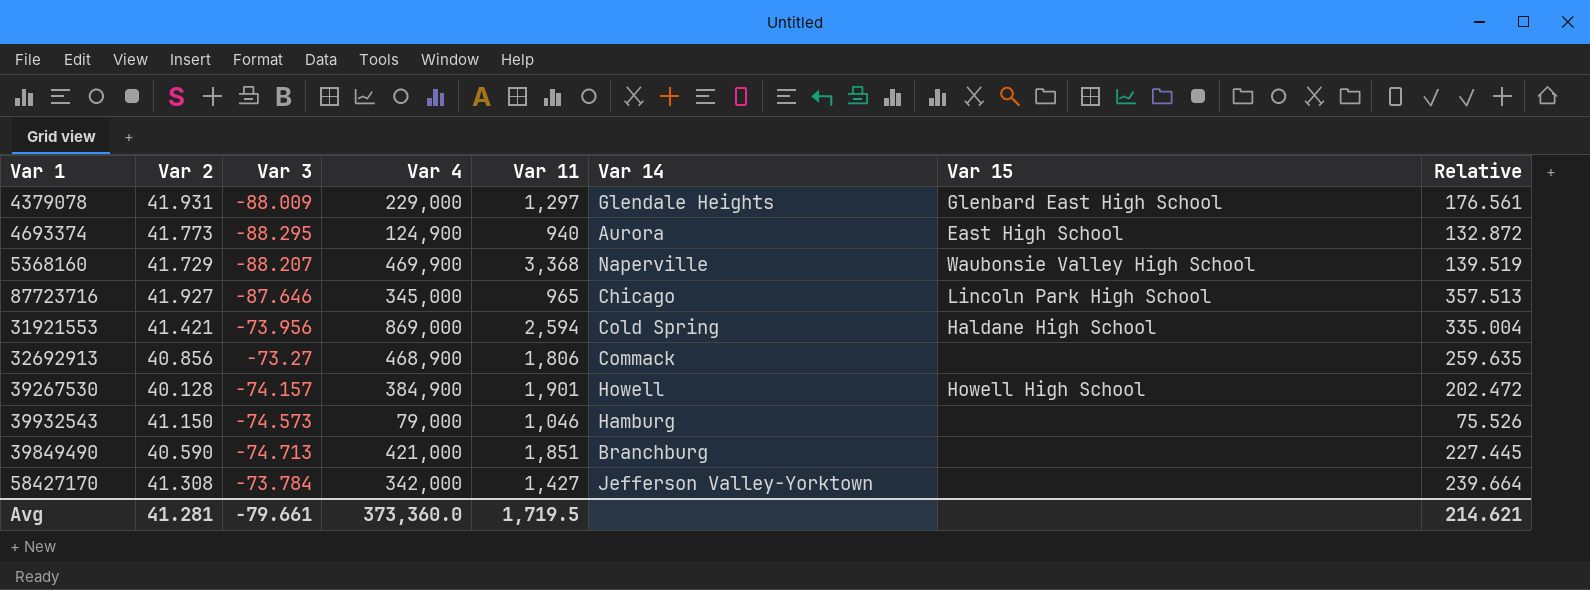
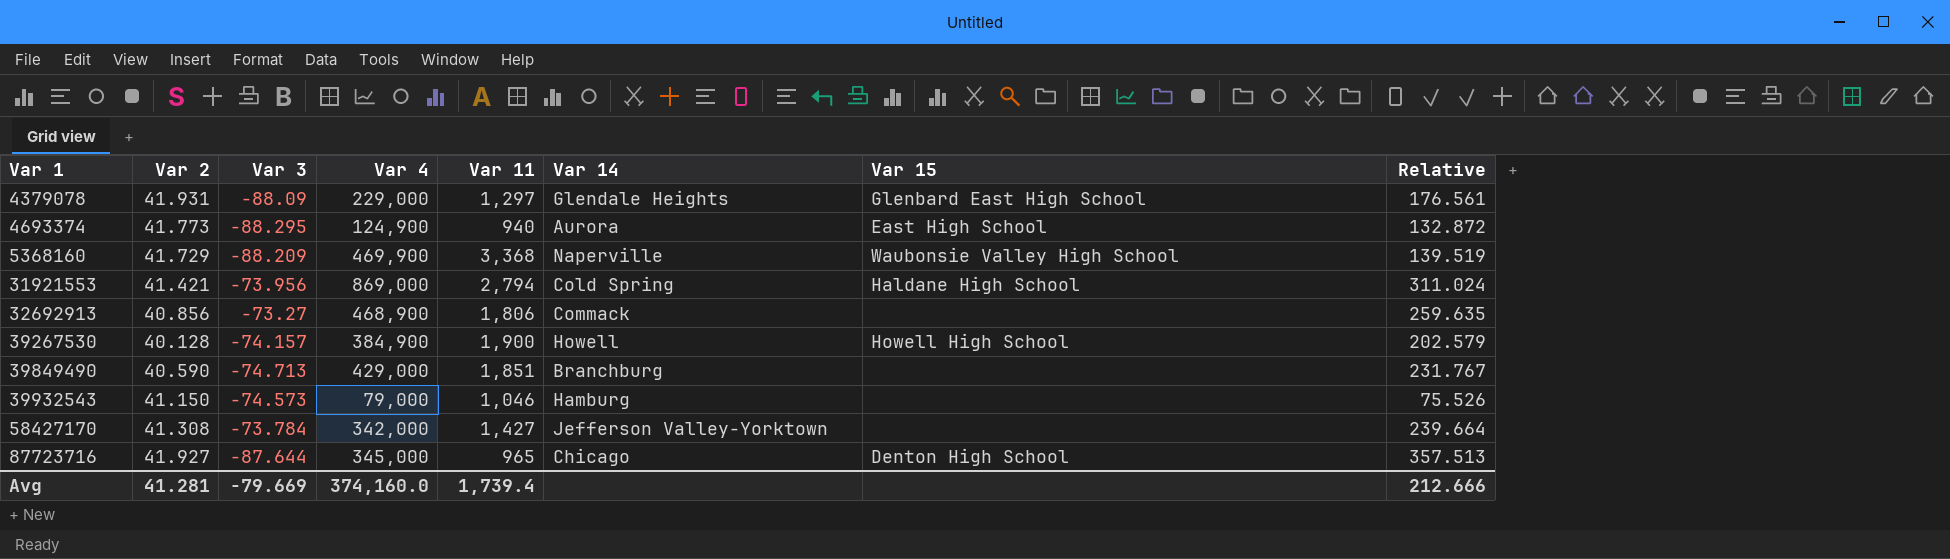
row order: none -> Var 1 ascending
4379078 | Var 3: -88.009 -> -88.09
5368160 | Var 3: -88.207 -> -88.209
31921553 | Var 11: 2,594 -> 2,794
31921553 | Relative: 335.004 -> 311.024
39267530 | Var 11: 1,901 -> 1,900
39267530 | Relative: 202.472 -> 202.579
39849490 | Var 4: 421,000 -> 429,000
39849490 | Relative: 227.445 -> 231.767
87723716 | Var 3: -87.646 -> -87.644
87723716 | Var 15: Lincoln Park High School -> Denton High School
Avg | Var 3: -79.661 -> -79.669
Avg | Var 4: 373,360.0 -> 374,160.0
Avg | Var 11: 1,719.5 -> 1,739.4
Avg | Relative: 214.621 -> 212.666

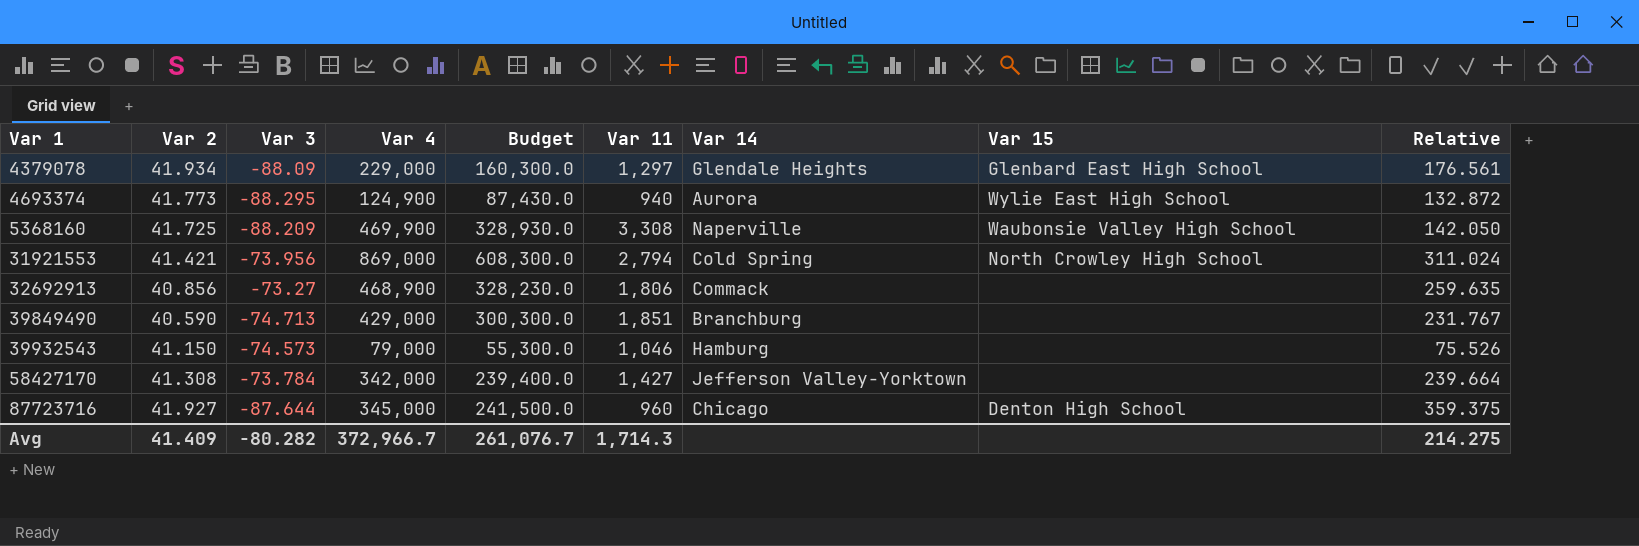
column Budget | formula: none -> [Var 4] * 0.7
row 39267530: 40.128 | -74.157 | 384,900 | 1,900 | Howell | Howell High School | 202.579 -> none
4379078 | Var 2: 41.931 -> 41.934
4693374 | Var 15: East High School -> Wylie East High School
5368160 | Var 2: 41.729 -> 41.725
5368160 | Var 11: 3,368 -> 3,308
5368160 | Relative: 139.519 -> 142.050
31921553 | Var 15: Haldane High School -> North Crowley High School
87723716 | Var 11: 965 -> 960
87723716 | Relative: 357.513 -> 359.375
Avg | Var 2: 41.281 -> 41.409
Avg | Var 3: -79.669 -> -80.282
Avg | Var 4: 374,160.0 -> 372,966.7
Avg | Var 11: 1,739.4 -> 1,714.3
Avg | Relative: 212.666 -> 214.275

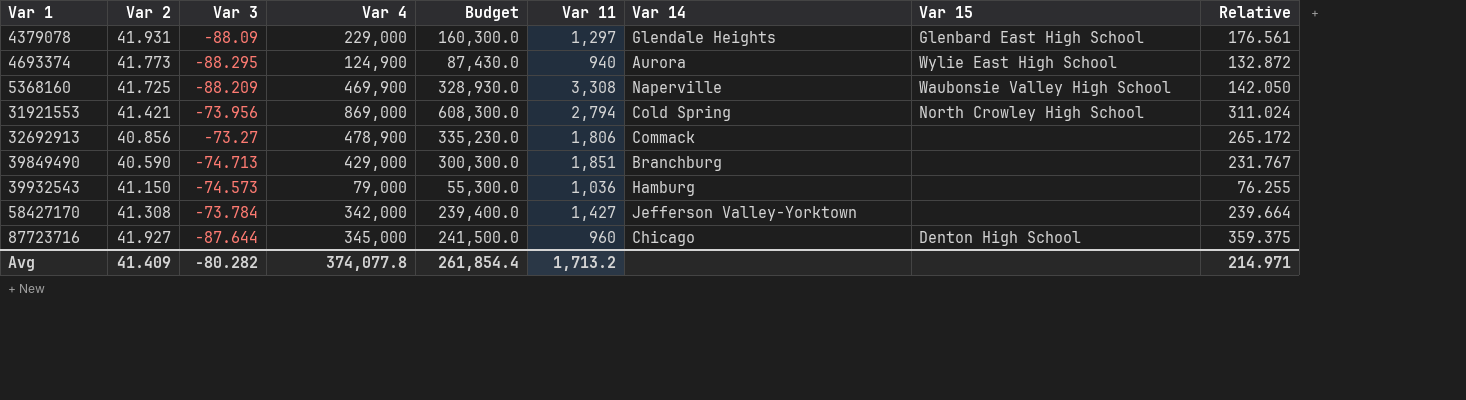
4379078 | Var 2: 41.934 -> 41.931
32692913 | Var 4: 468,900 -> 478,900
32692913 | Budget: 328,230.0 -> 335,230.0
32692913 | Relative: 259.635 -> 265.172
39932543 | Var 11: 1,046 -> 1,036
39932543 | Relative: 75.526 -> 76.255
Avg | Var 4: 372,966.7 -> 374,077.8
Avg | Budget: 261,076.7 -> 261,854.4
Avg | Var 11: 1,714.3 -> 1,713.2
Avg | Relative: 214.275 -> 214.971

